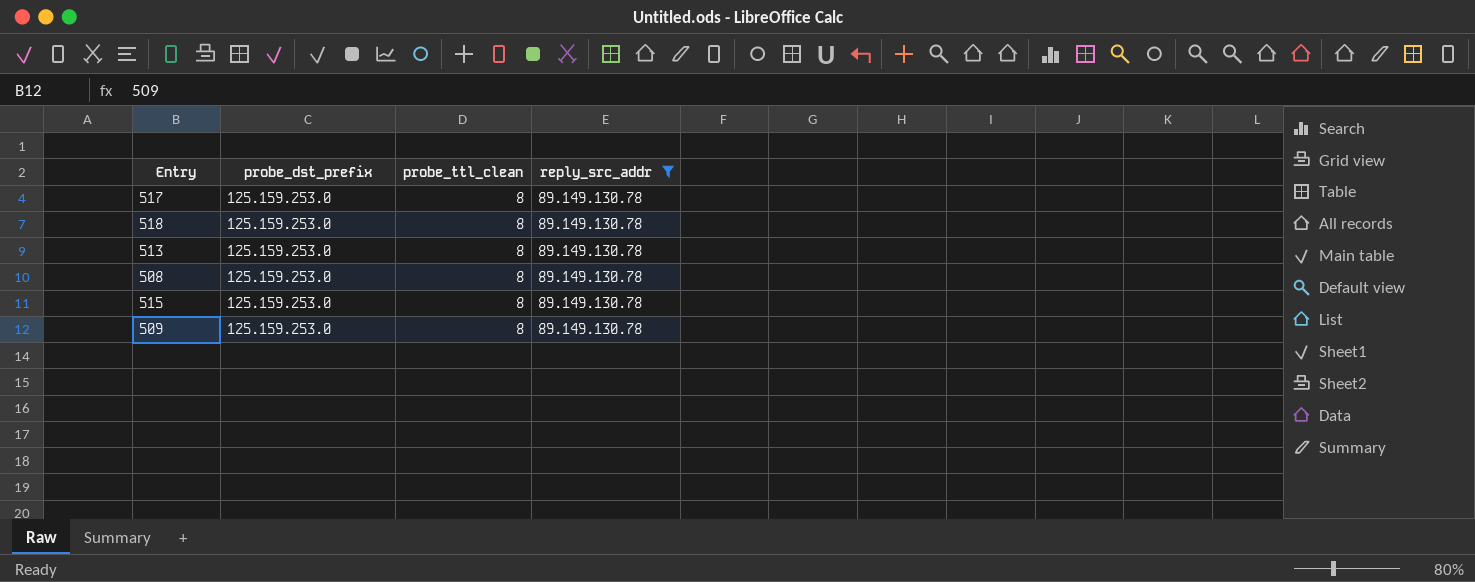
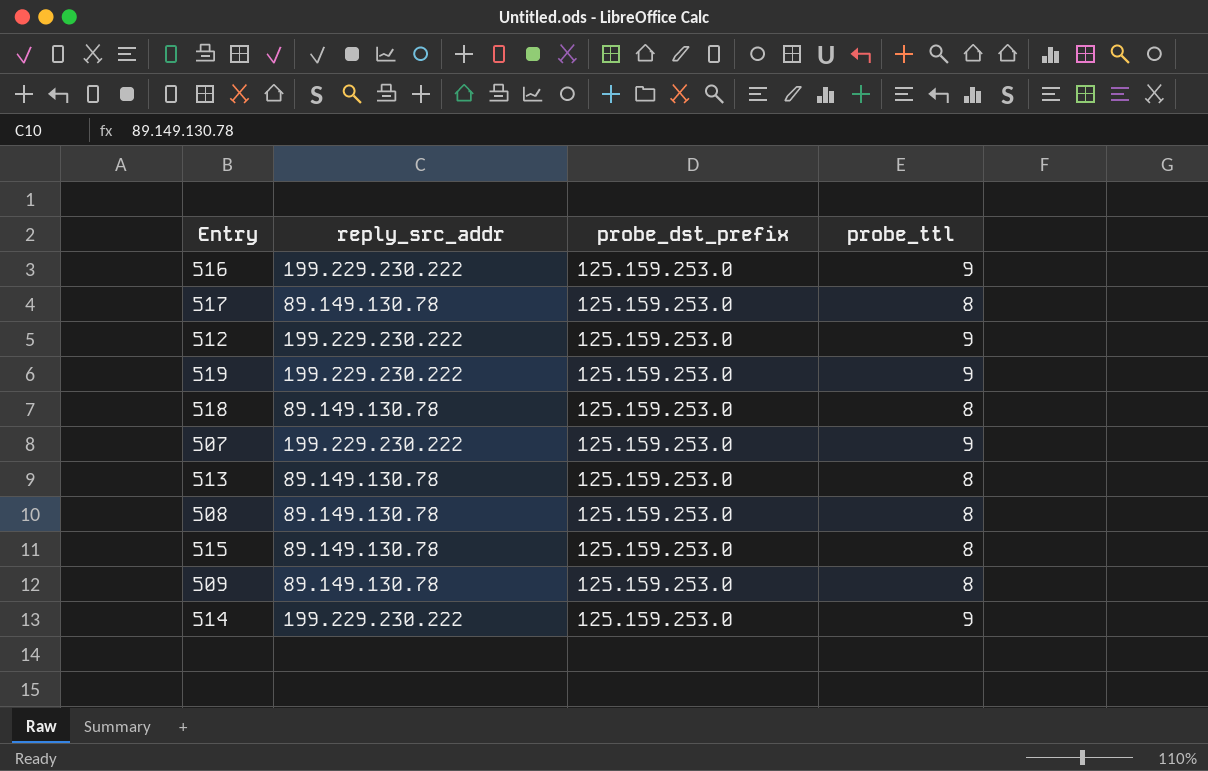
filter: reply_src_addr = 89.149.130.78 -> none
column reply_src_addr | position: 4 -> 2
column name: probe_ttl_clean -> probe_ttl

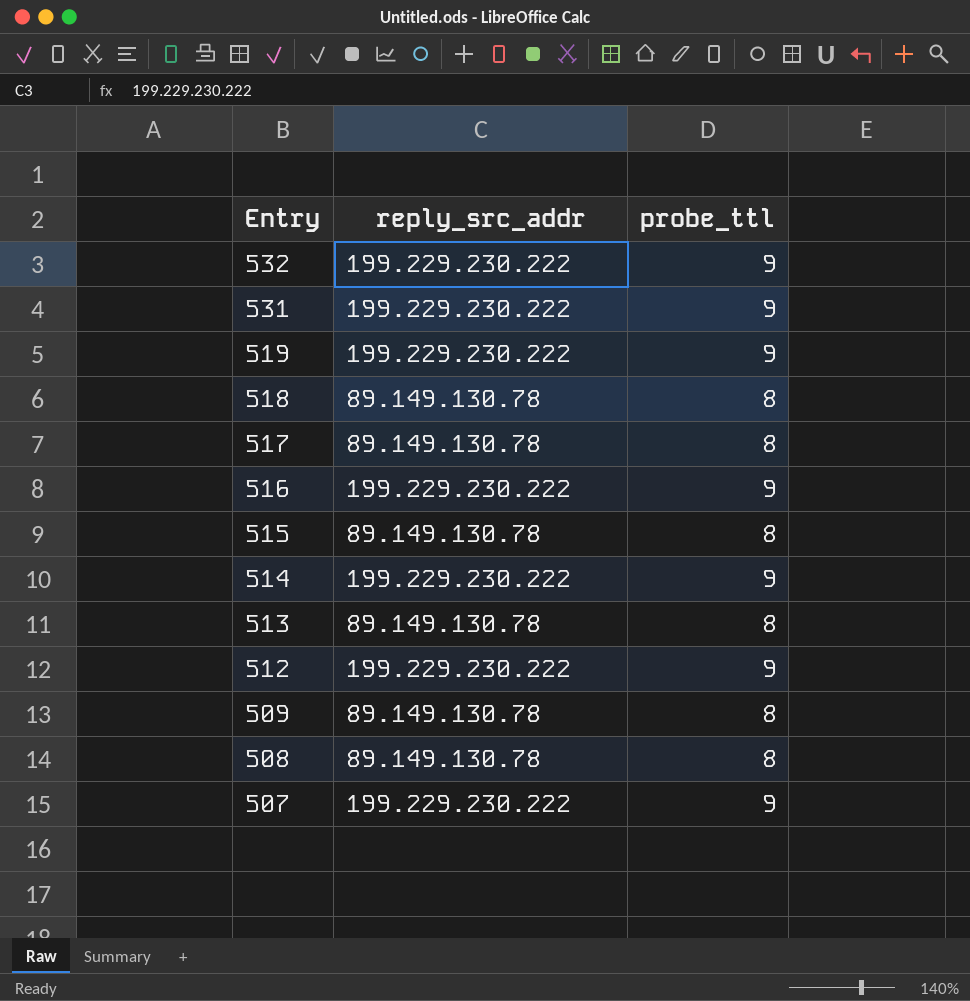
row order: none -> Entry descending
column probe_dst_prefix | position: 3 -> none
row 532: none -> 199.229.230.222 | 9
row 531: none -> 199.229.230.222 | 9

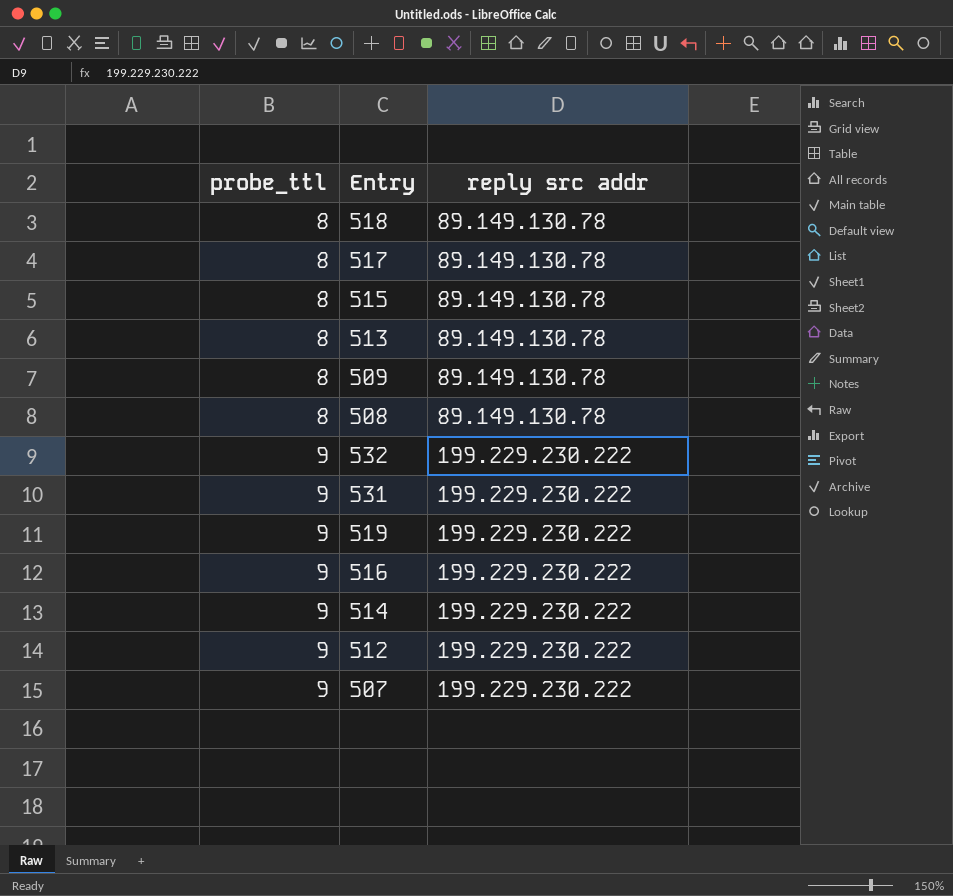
row order: Entry descending -> probe_ttl ascending
column probe_ttl | position: 3 -> 1
column name: reply_src_addr -> reply src addr

